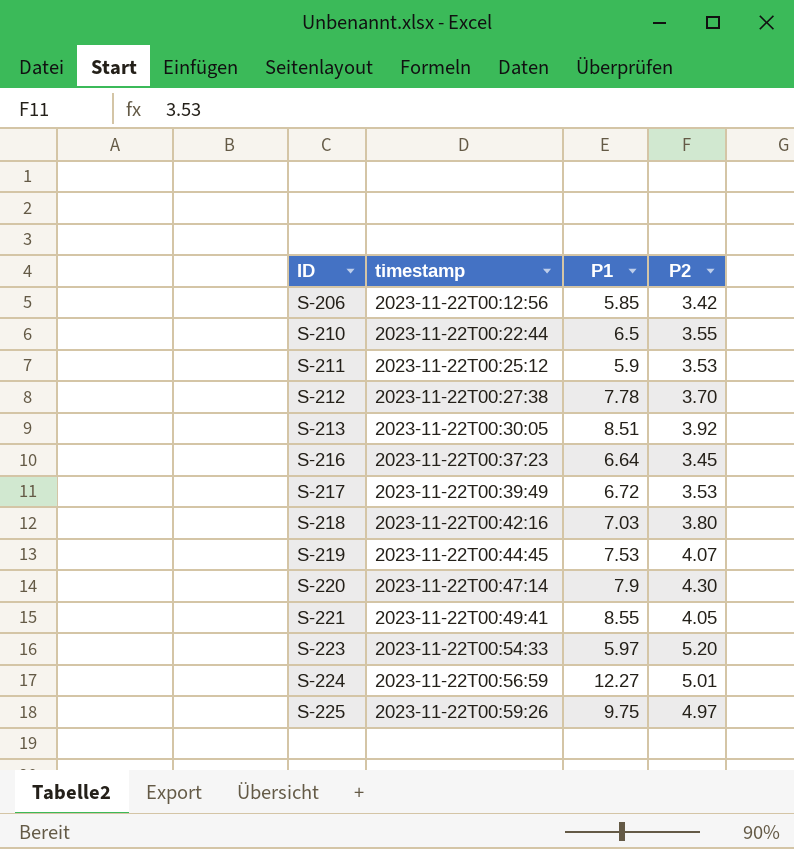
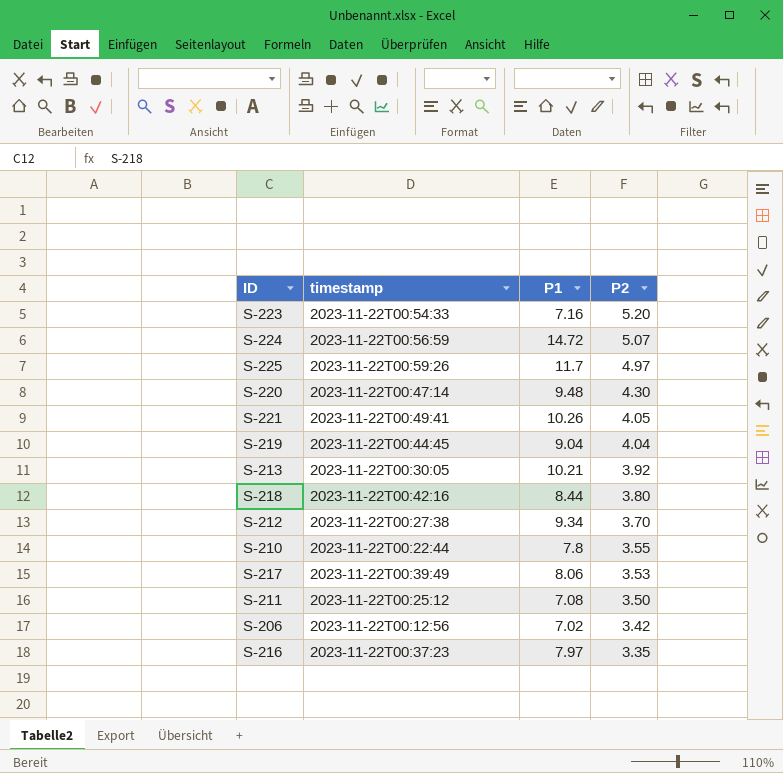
row order: ID ascending -> P2 descending
S-223 | P1: 5.97 -> 7.16
S-224 | P1: 12.27 -> 14.72
S-224 | P2: 5.01 -> 5.07
S-225 | P1: 9.75 -> 11.7
S-220 | P1: 7.9 -> 9.48
S-221 | P1: 8.55 -> 10.26
S-219 | P1: 7.53 -> 9.04
S-219 | P2: 4.07 -> 4.04
S-213 | P1: 8.51 -> 10.21
S-218 | P1: 7.03 -> 8.44
S-212 | P1: 7.78 -> 9.34
S-210 | P1: 6.5 -> 7.8
S-217 | P1: 6.72 -> 8.06
S-211 | P1: 5.9 -> 7.08
S-211 | P2: 3.53 -> 3.50
S-206 | P1: 5.85 -> 7.02
S-216 | P1: 6.64 -> 7.97
S-216 | P2: 3.45 -> 3.35

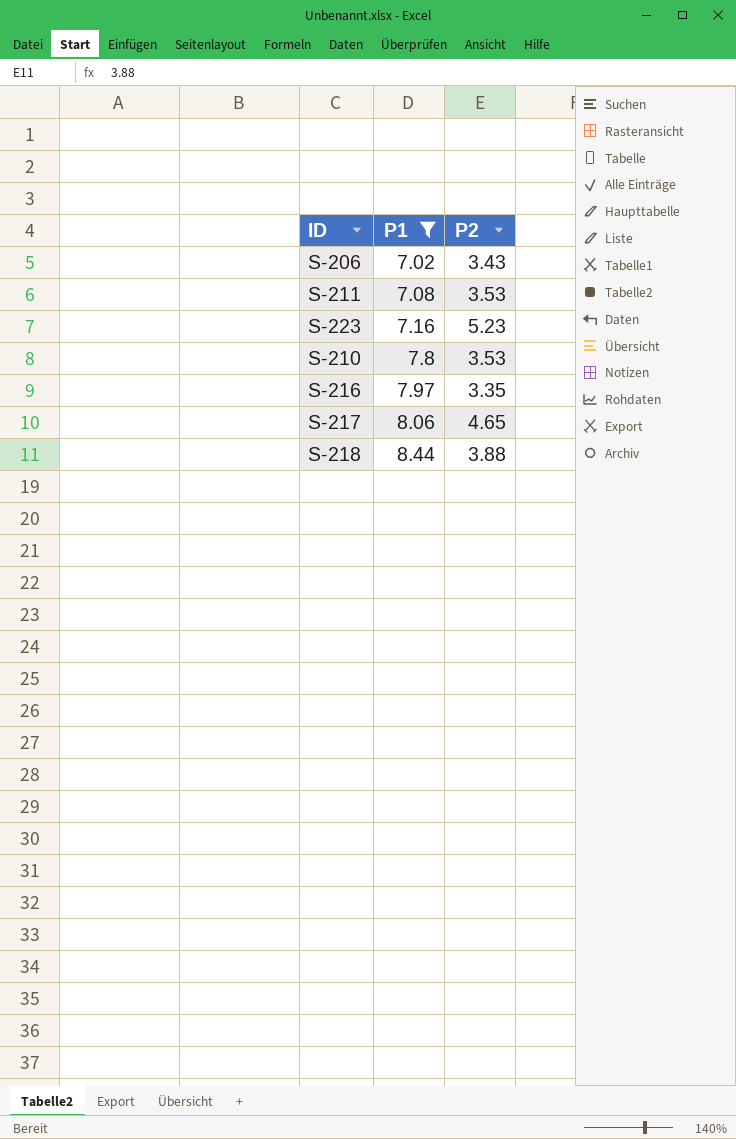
filter: none -> P1 <= 8.44
row order: P2 descending -> P1 ascending
column timestamp | position: 2 -> none
S-206 | P2: 3.42 -> 3.43
S-211 | P2: 3.50 -> 3.53
S-223 | P2: 5.20 -> 5.23
S-210 | P2: 3.55 -> 3.53
S-217 | P2: 3.53 -> 4.65
S-218 | P2: 3.80 -> 3.88

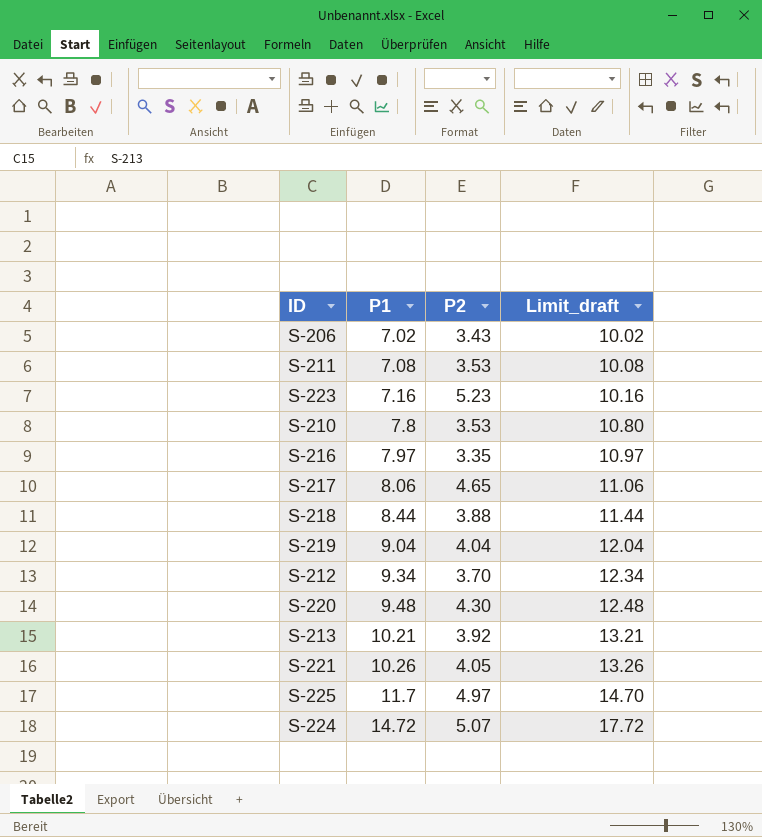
filter: P1 <= 8.44 -> none
column Limit_draft | formula: none -> [P1] + 3

